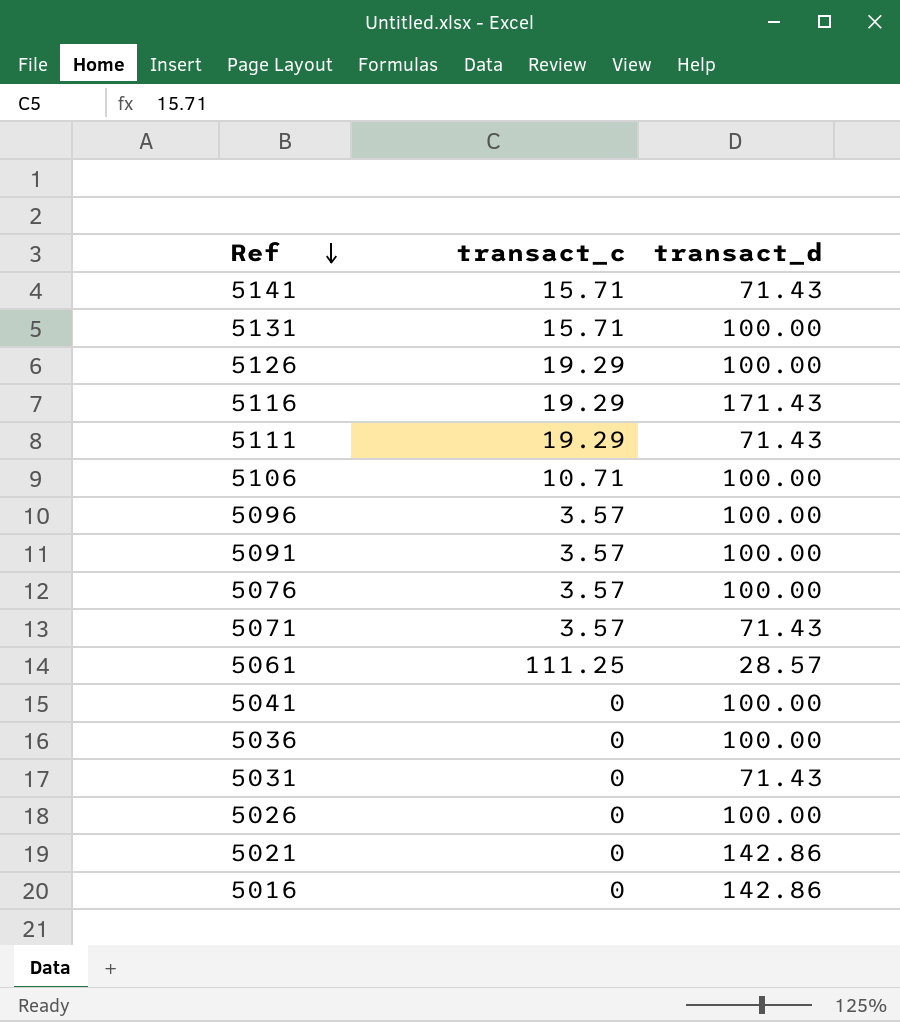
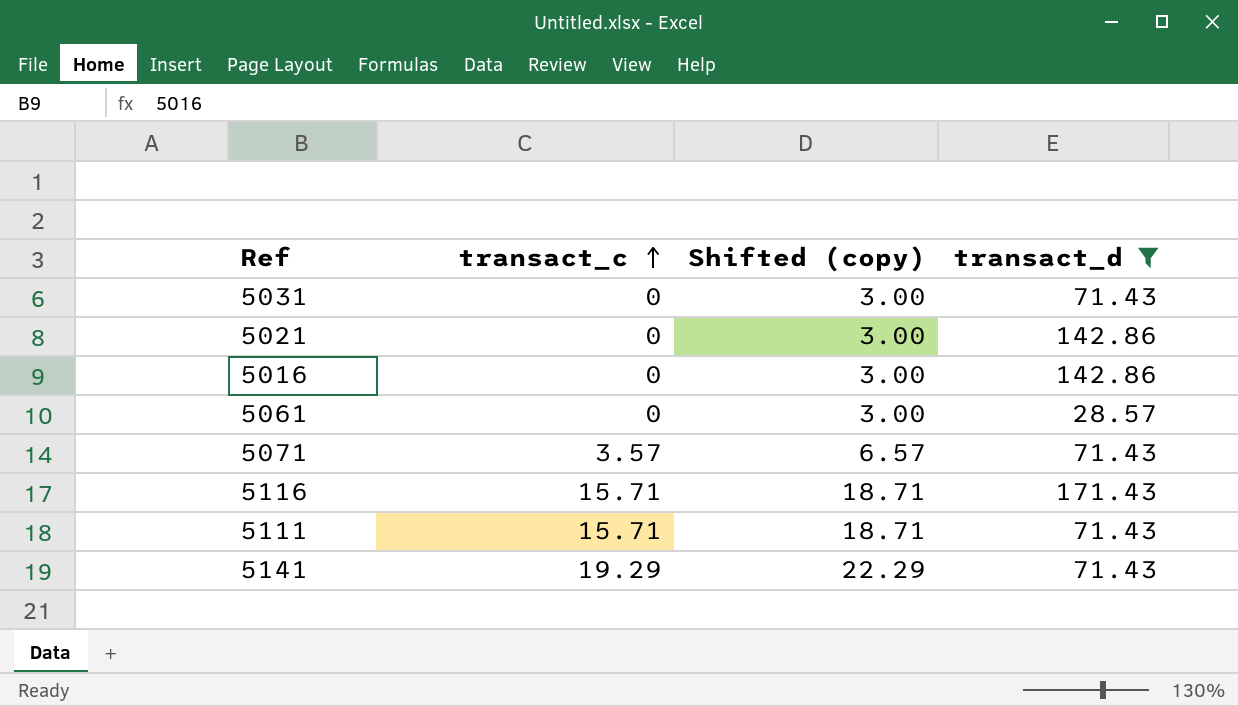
filter: none -> transact_d != 100.00
row order: Ref descending -> transact_c ascending
column Shifted (copy) | formula: none -> [transact_c] + 3
5061 | transact_c: 111.25 -> 0
5116 | transact_c: 19.29 -> 15.71
5111 | transact_c: 19.29 -> 15.71
5141 | transact_c: 15.71 -> 19.29

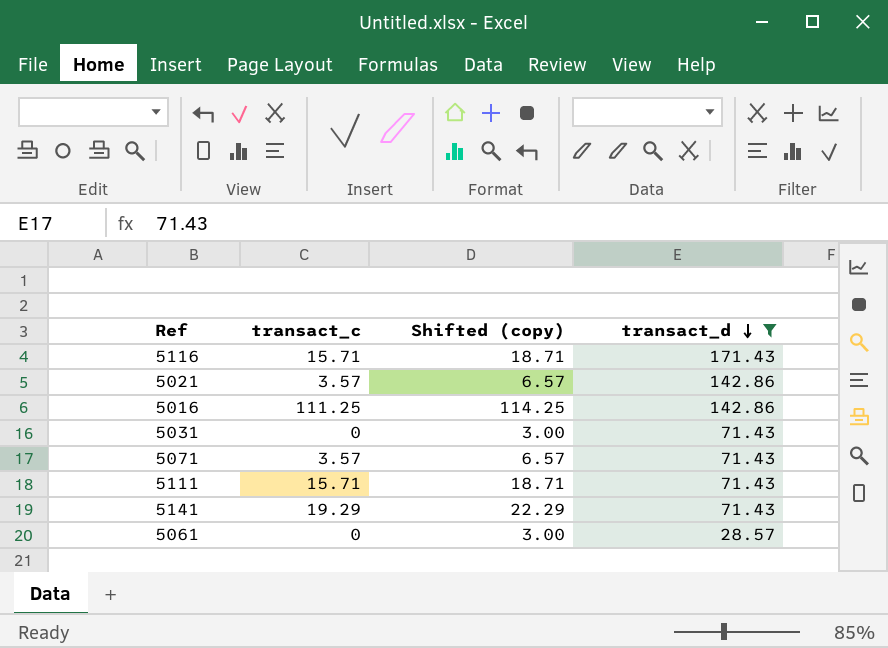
row order: transact_c ascending -> transact_d descending
5021 | transact_c: 0 -> 3.57
5021 | Shifted (copy): 3.00 -> 6.57
5016 | transact_c: 0 -> 111.25
5016 | Shifted (copy): 3.00 -> 114.25

